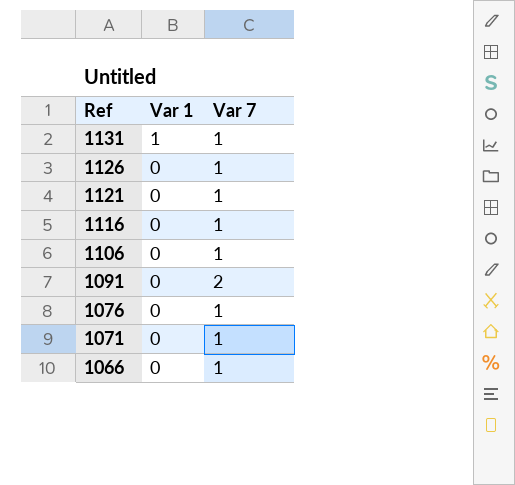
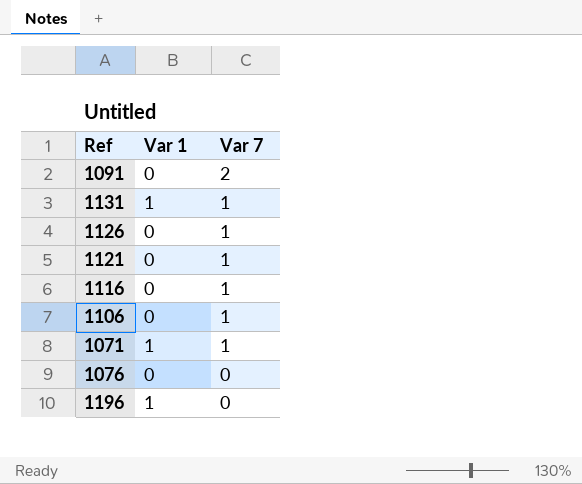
row order: Ref descending -> Var 7 descending
row 1066: 0 | 1 -> none
1071 | Var 1: 0 -> 1
1076 | Var 7: 1 -> 0
row 1196: none -> 1 | 0

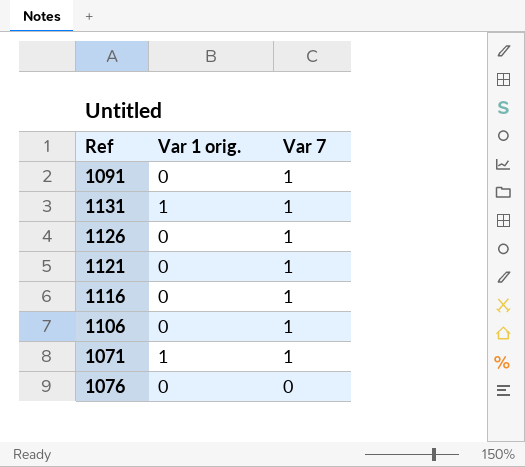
column name: Var 1 -> Var 1 orig.
row 1196: 1 | 0 -> none
1091 | Var 7: 2 -> 1

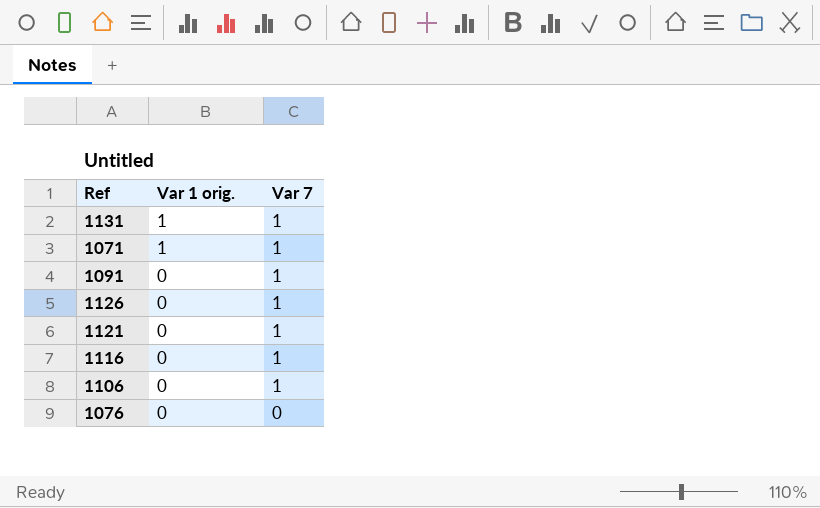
row order: Var 7 descending -> Var 1 orig. descending

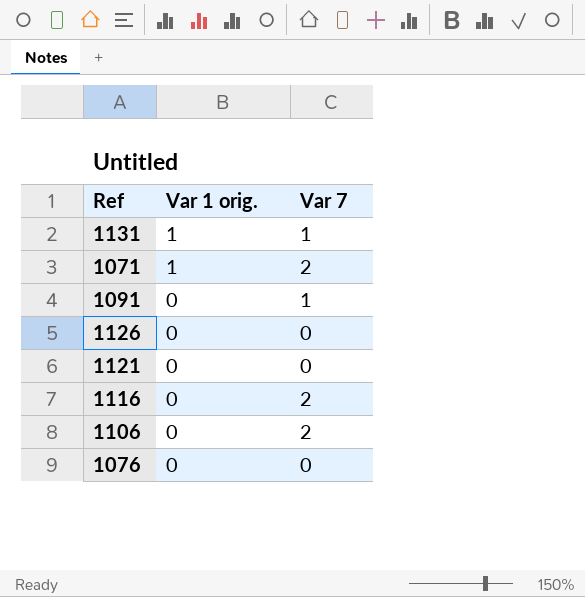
1071 | Var 7: 1 -> 2
1126 | Var 7: 1 -> 0
1121 | Var 7: 1 -> 0
1116 | Var 7: 1 -> 2
1106 | Var 7: 1 -> 2

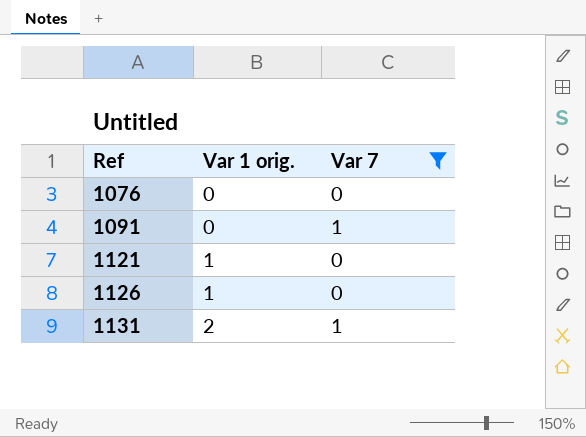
filter: none -> Var 7 != 2
row order: Var 1 orig. descending -> Ref ascending
1121 | Var 1 orig.: 0 -> 1
1126 | Var 1 orig.: 0 -> 1
1131 | Var 1 orig.: 1 -> 2

